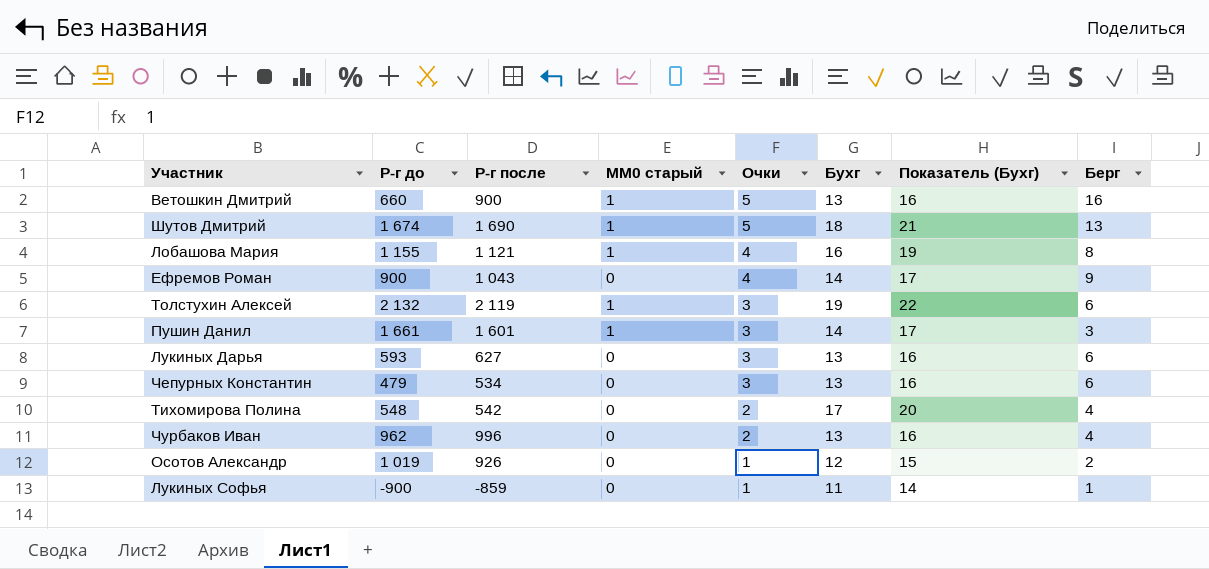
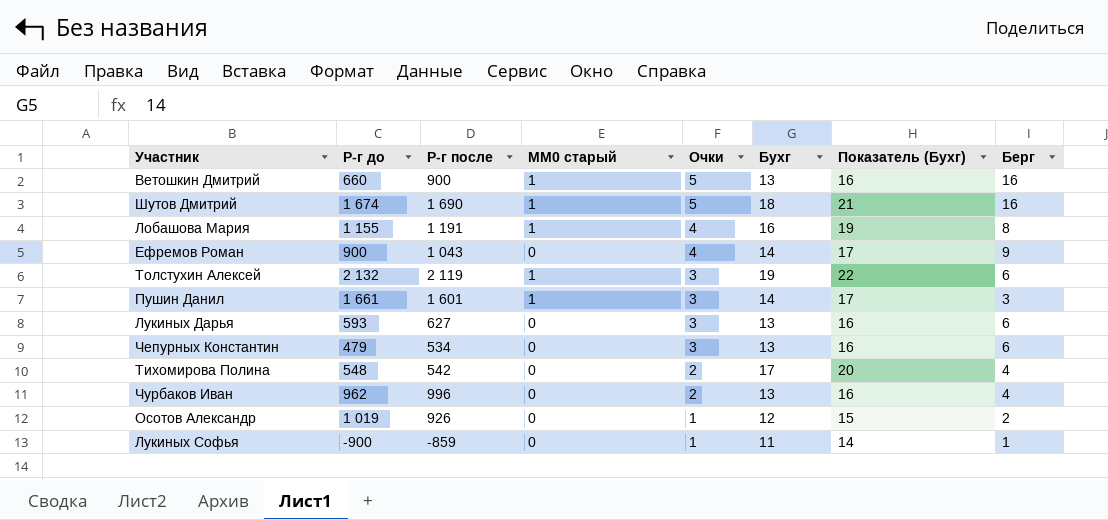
Шутов Дмитрий | Берг: 13 -> 16
Лобашова Мария | Р-г после: 1 121 -> 1 191

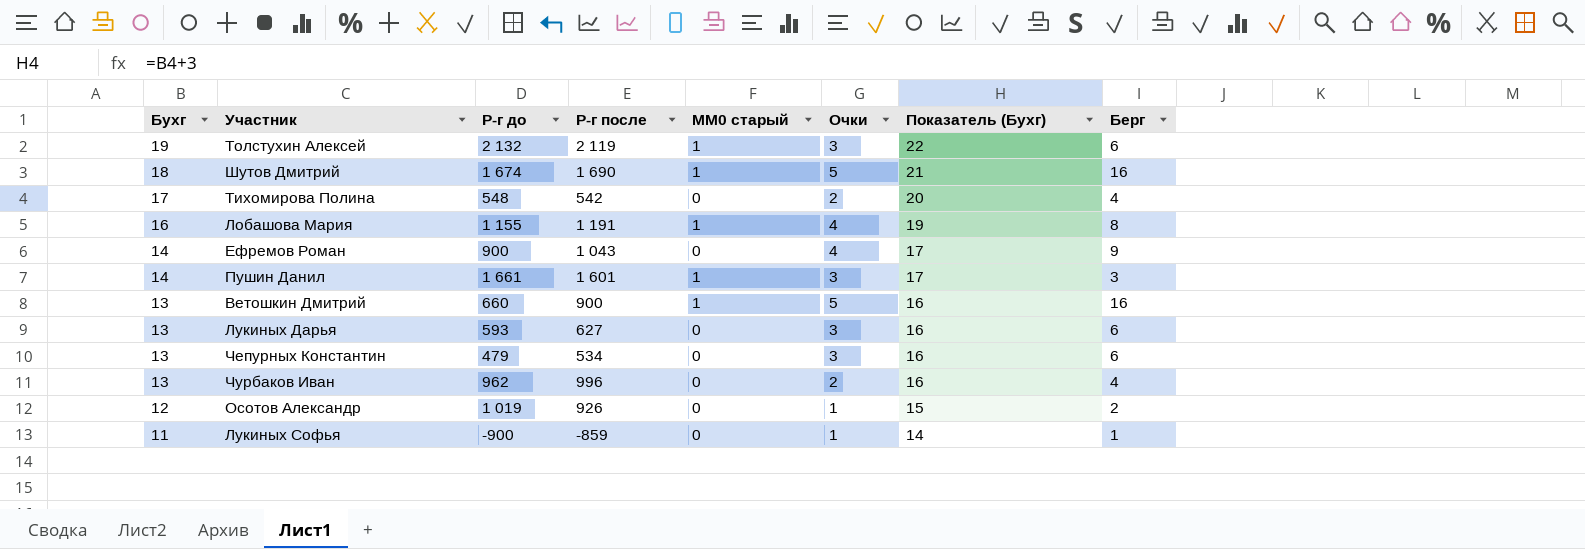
row order: Очки descending -> Бухг descending
column Бухг | position: 6 -> 1

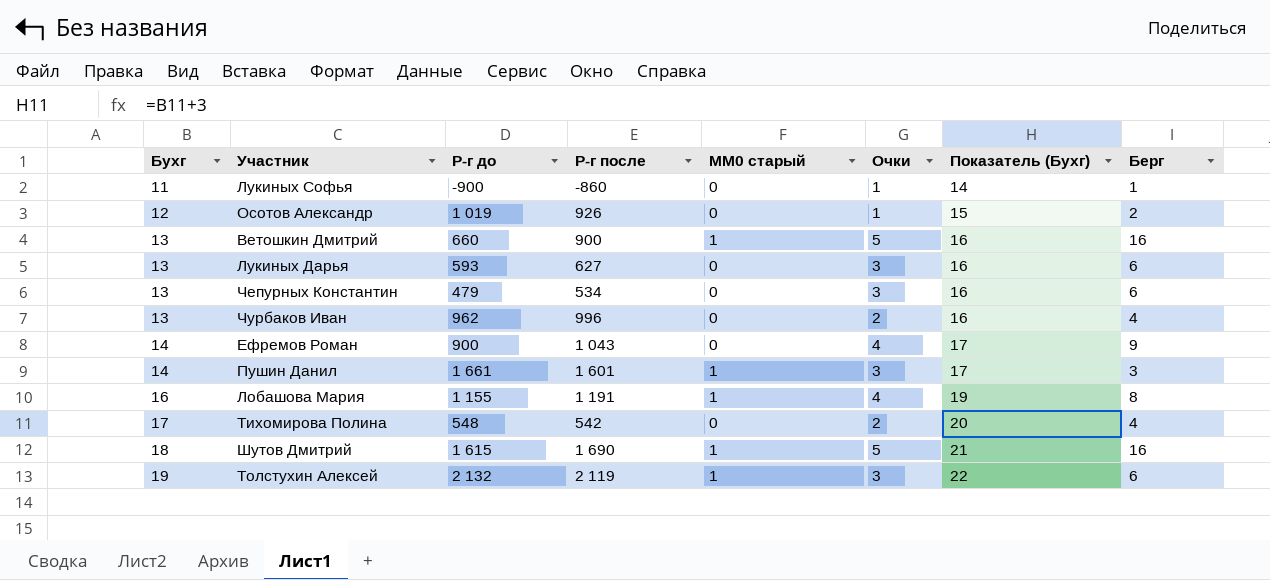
row order: Бухг descending -> Бухг ascending
Лукиных Софья | Р-г после: -859 -> -860
Шутов Дмитрий | Р-г до: 1 674 -> 1 615

